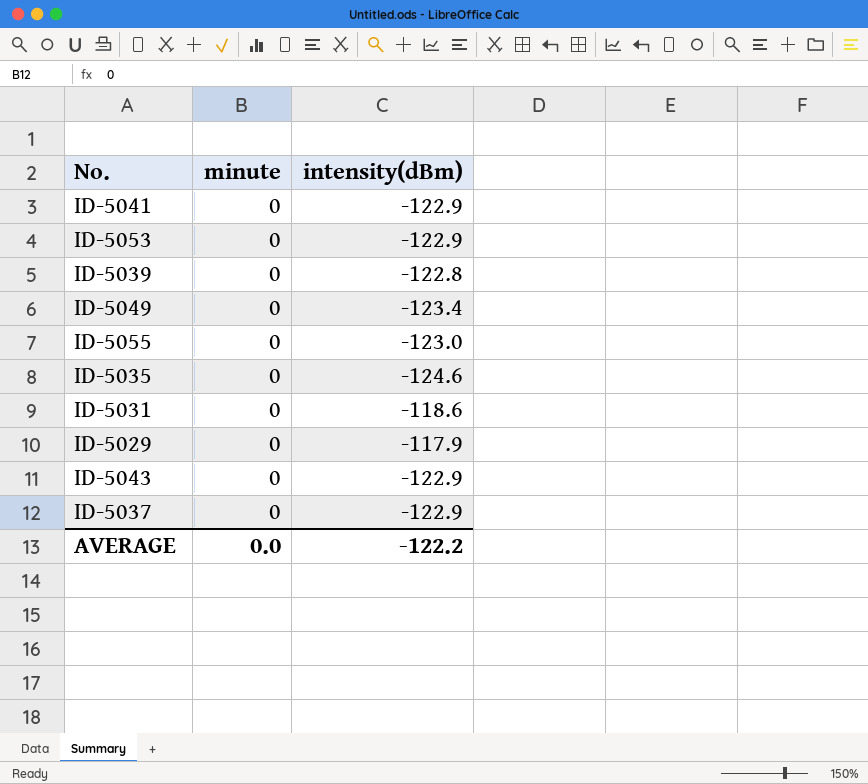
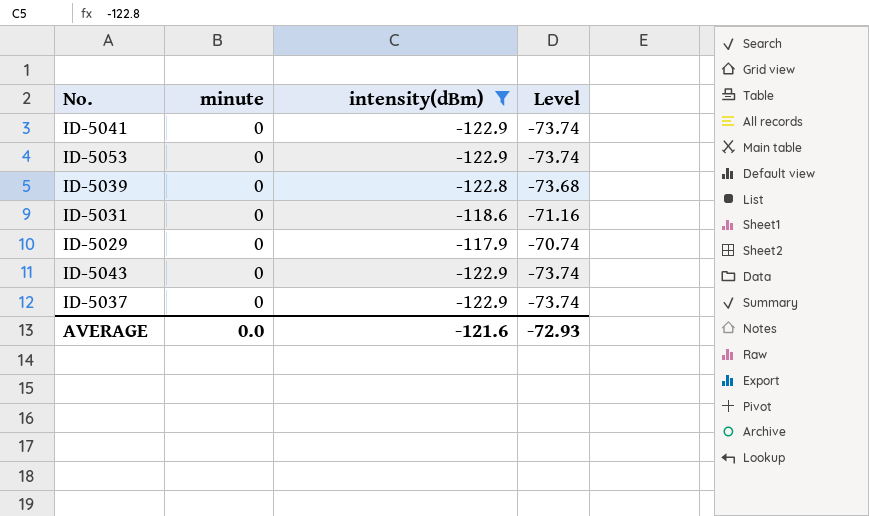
filter: none -> intensity(dBm) >= -122.9
column Level | formula: none -> [intensity(dBm)] * 0.6
AVERAGE | intensity(dBm): -122.2 -> -121.6

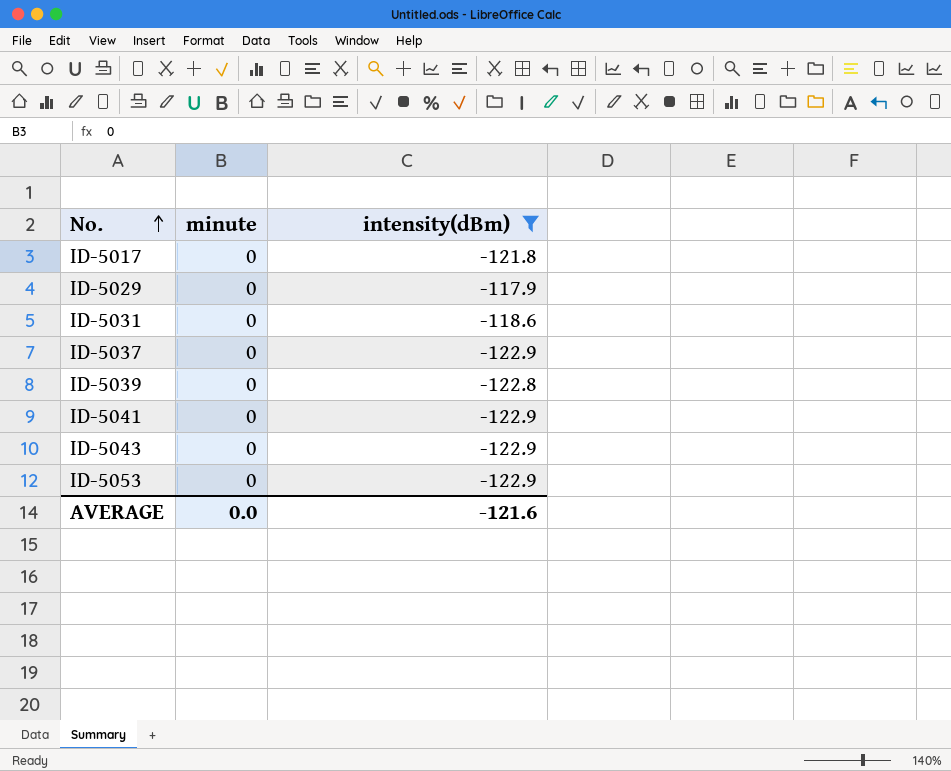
row order: none -> No. ascending
column Level | formula: [intensity(dBm)] * 0.6 -> none
row ID-5017: none -> 0 | -121.8

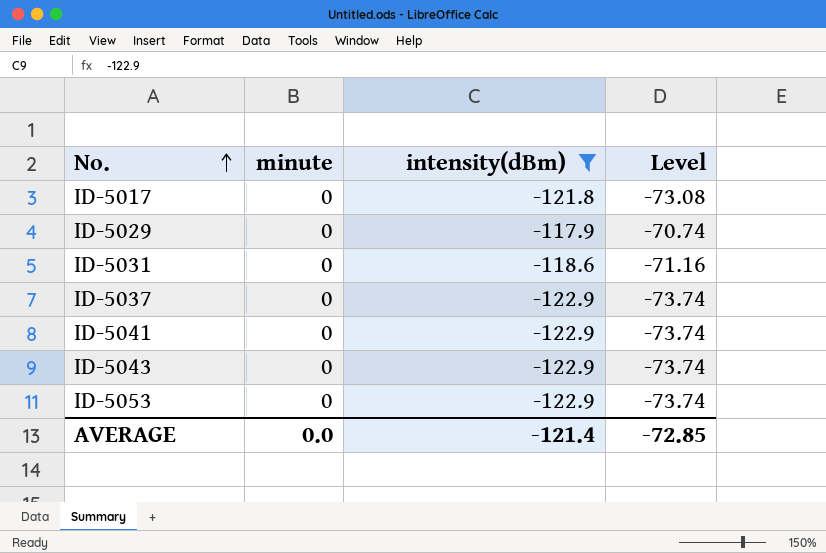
column Level | formula: none -> [intensity(dBm)] * 0.6
row ID-5039: 0 | -122.8 -> none
AVERAGE | intensity(dBm): -121.6 -> -121.4

